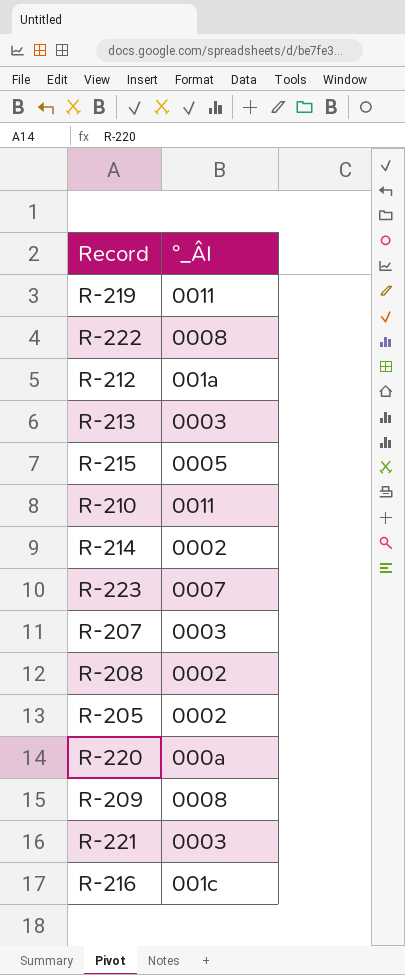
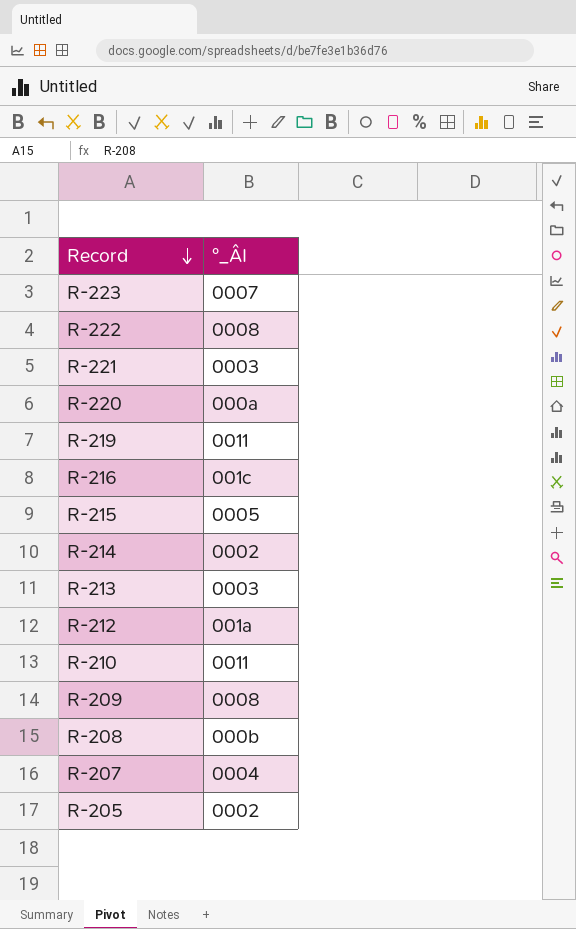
row order: none -> Record descending
R-208 | °_ÂI: 0002 -> 000b
R-207 | °_ÂI: 0003 -> 0004

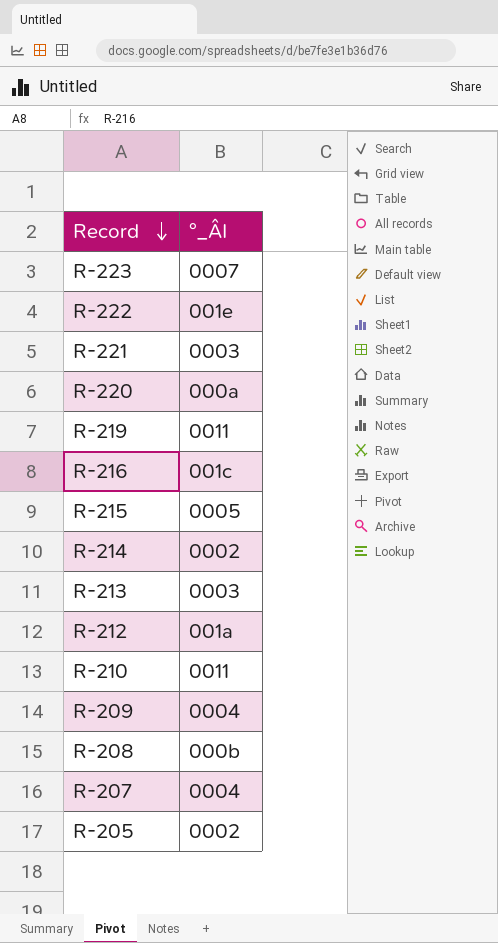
R-222 | °_ÂI: 0008 -> 001e
R-209 | °_ÂI: 0008 -> 0004

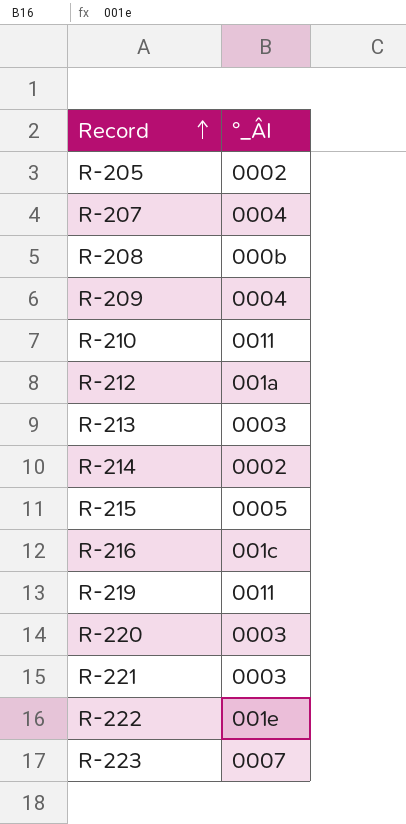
row order: Record descending -> Record ascending
R-220 | °_ÂI: 000a -> 0003

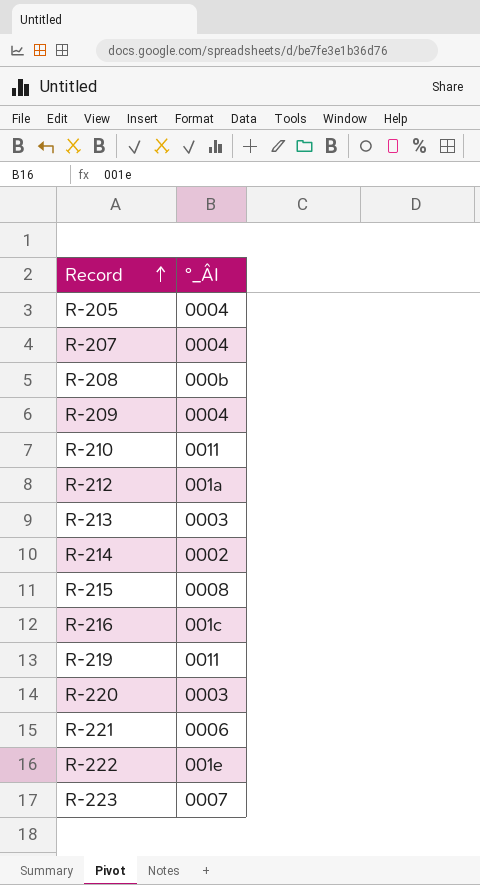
R-205 | °_ÂI: 0002 -> 0004
R-215 | °_ÂI: 0005 -> 0008
R-221 | °_ÂI: 0003 -> 0006

